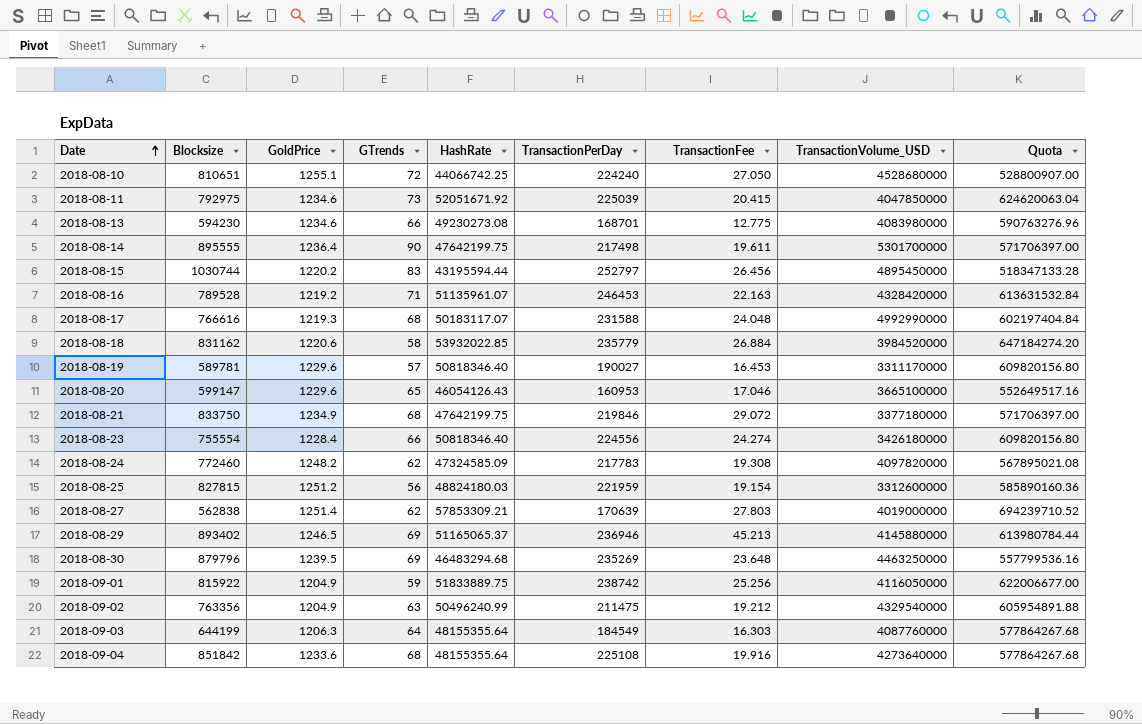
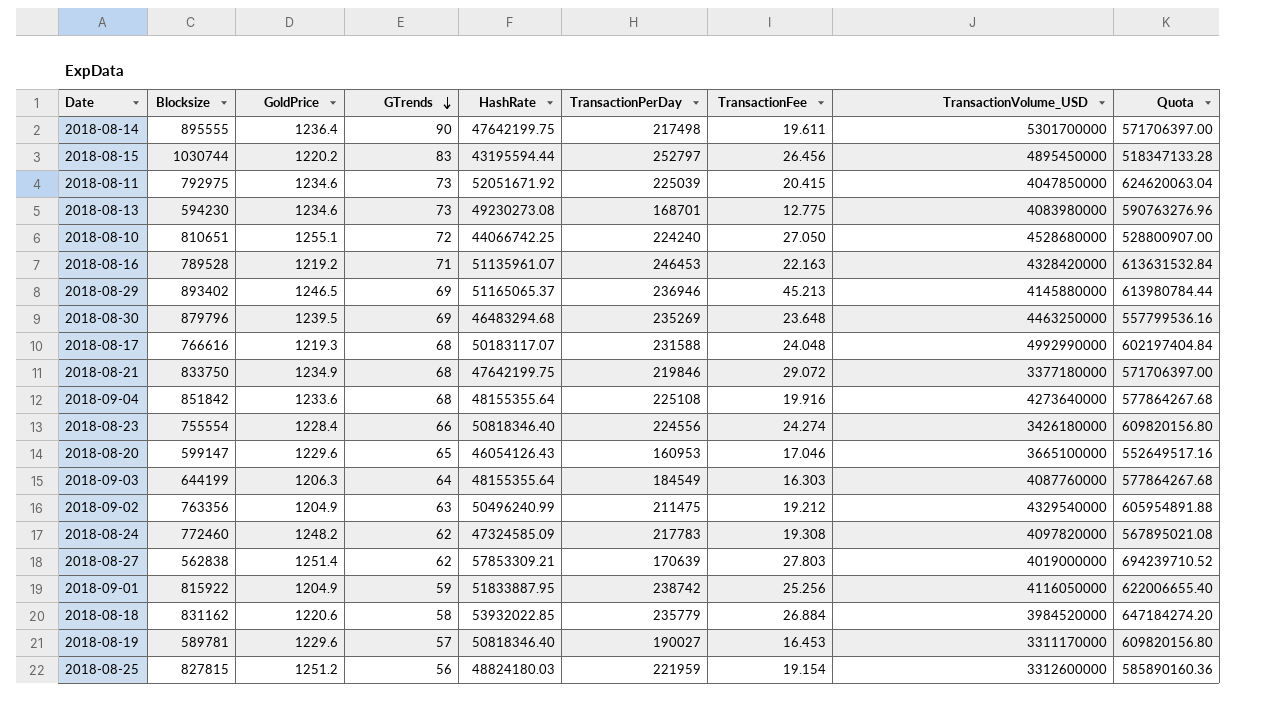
row order: Date ascending -> GTrends descending
2018-08-13 | GTrends: 66 -> 73
2018-09-01 | HashRate: 51833889.75 -> 51833887.95
2018-09-01 | Quota: 622006677.00 -> 622006655.40

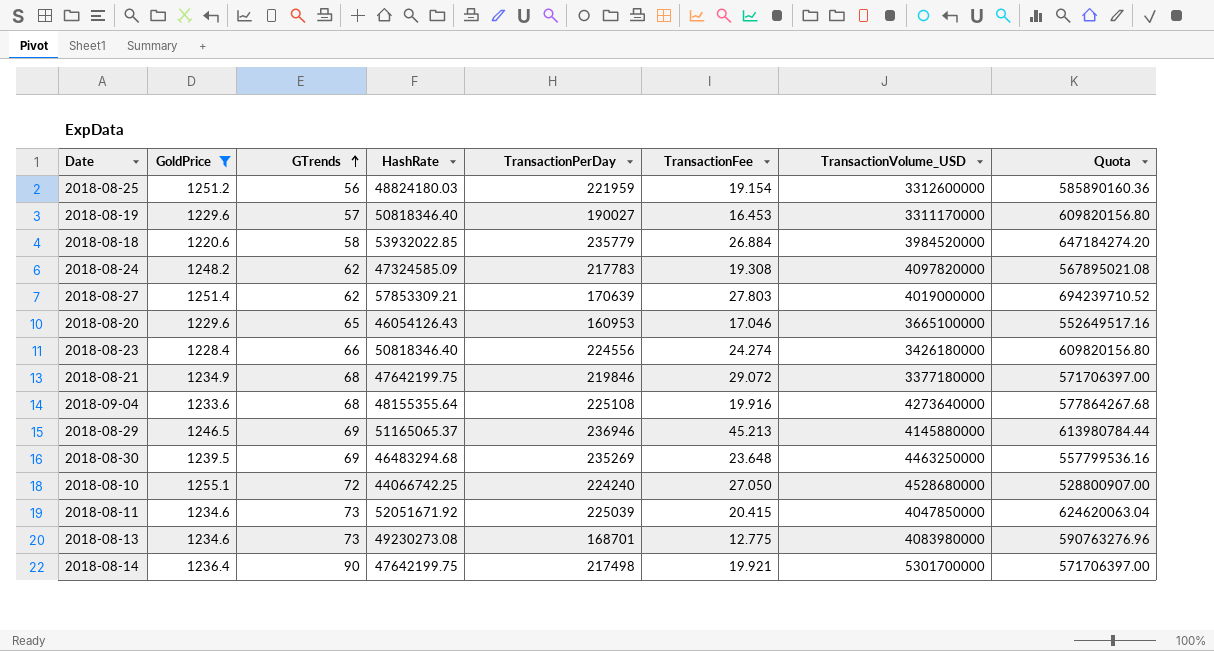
filter: none -> GoldPrice >= 1220.6
row order: GTrends descending -> GTrends ascending
column Blocksize | position: 2 -> none
2018-08-14 | TransactionFee: 19.611 -> 19.921

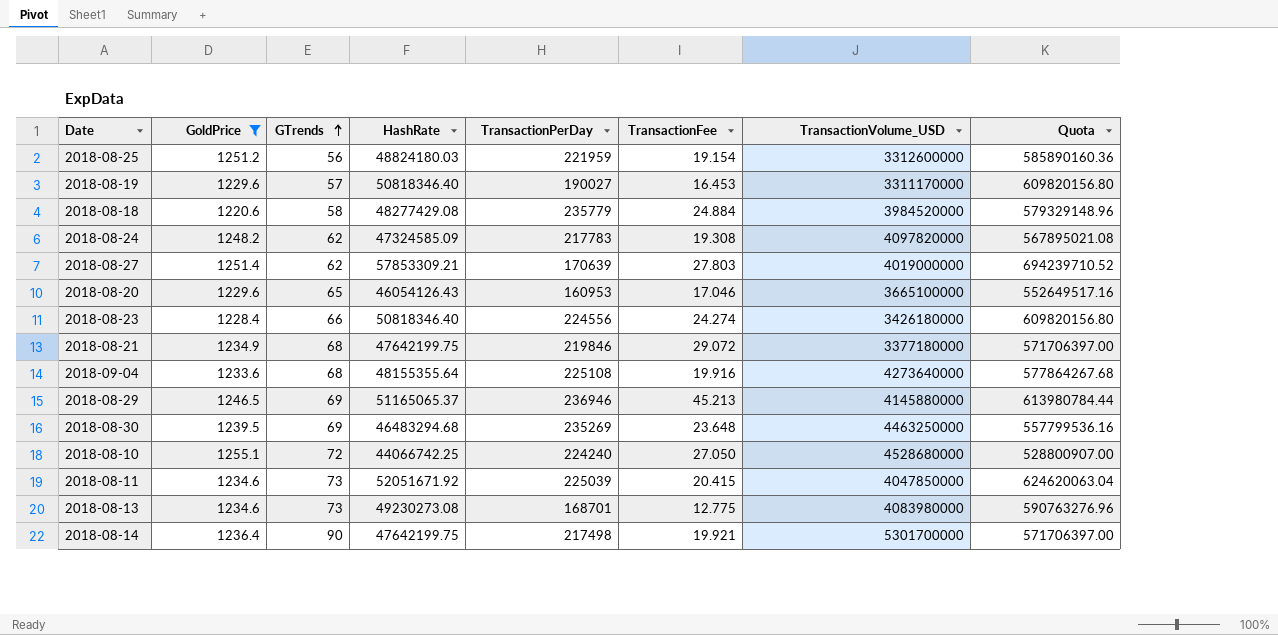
2018-08-18 | HashRate: 53932022.85 -> 48277429.08
2018-08-18 | TransactionFee: 26.884 -> 24.884
2018-08-18 | Quota: 647184274.20 -> 579329148.96

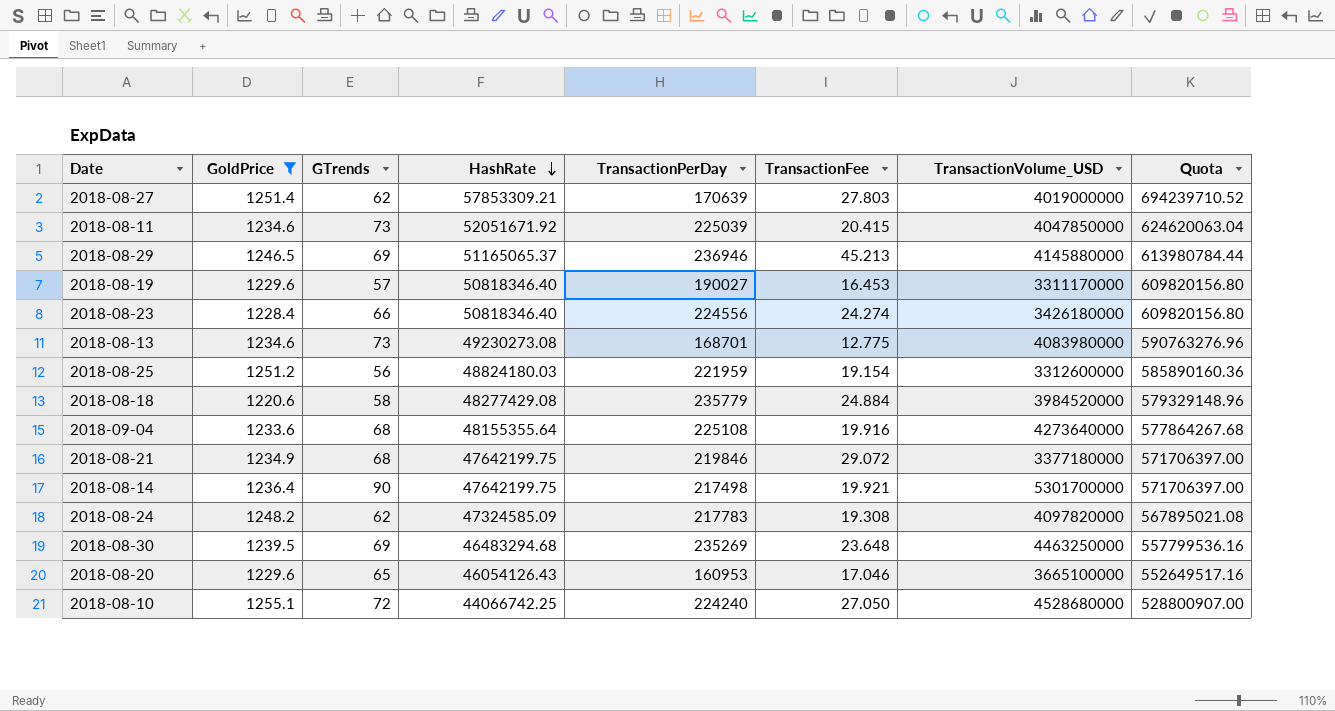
row order: GTrends ascending -> HashRate descending

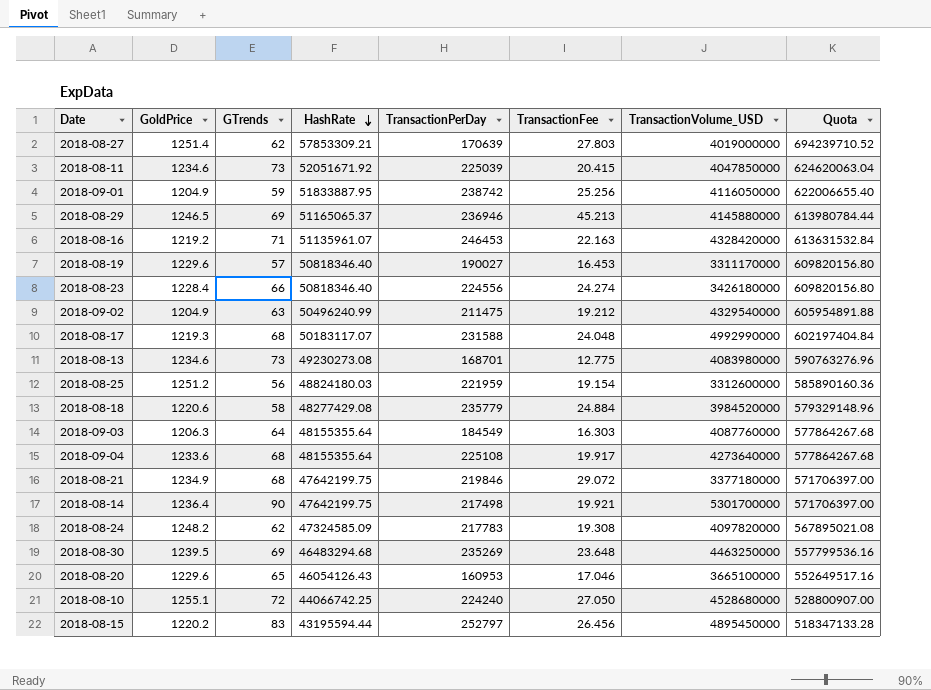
filter: GoldPrice >= 1220.6 -> none
2018-09-04 | TransactionFee: 19.916 -> 19.917

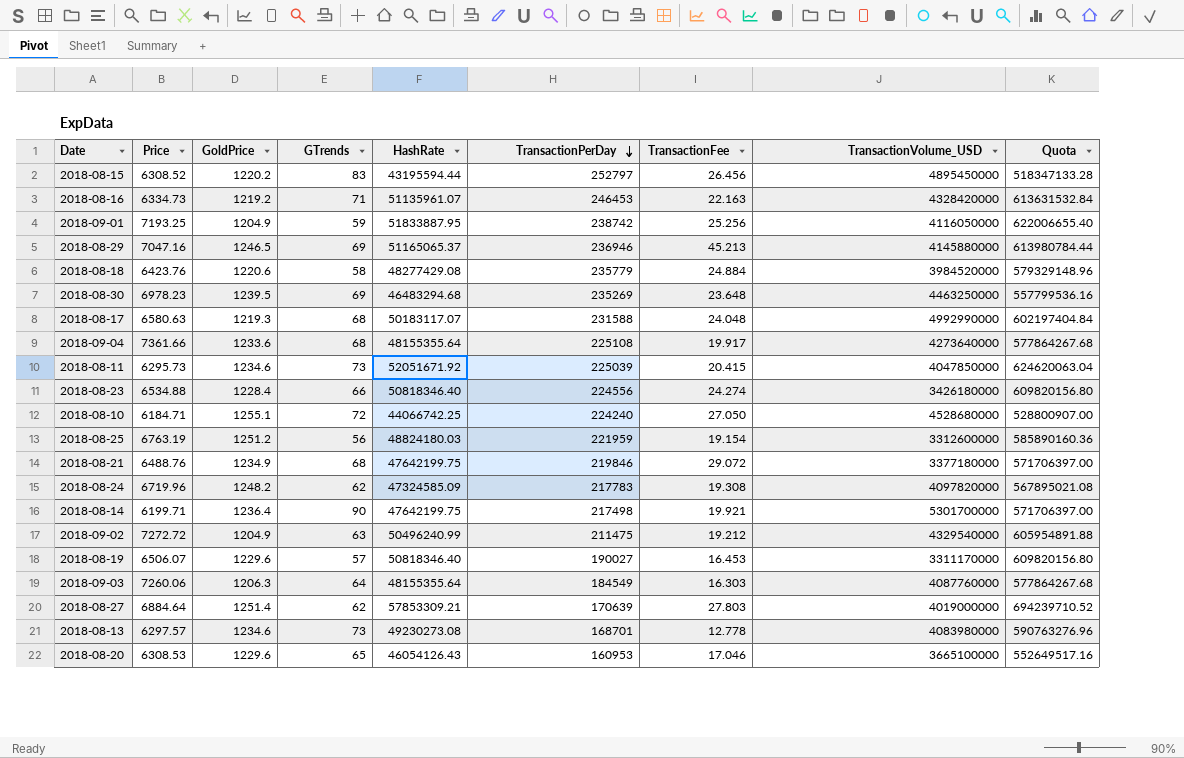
row order: HashRate descending -> TransactionPerDay descending
column Price | position: none -> 2
2018-08-13 | TransactionFee: 12.775 -> 12.778

